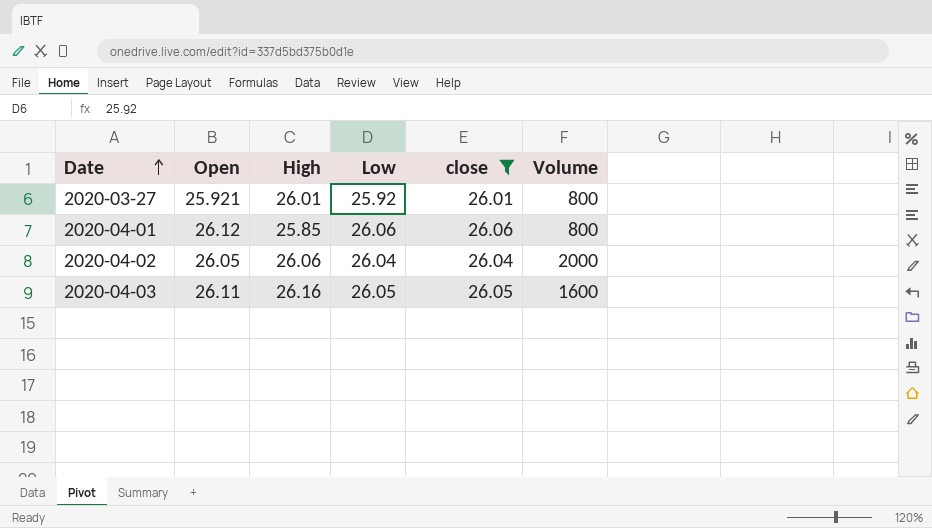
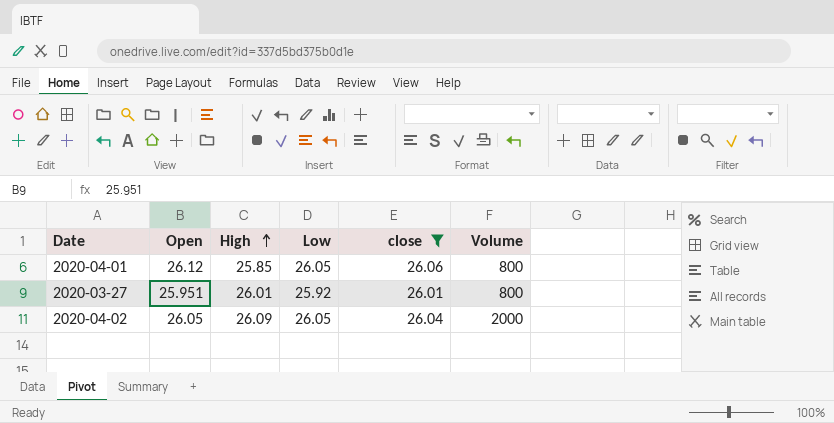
row order: Date ascending -> High ascending
row 2020-04-03: 26.11 | 26.16 | 26.05 | 26.05 | 1600 -> none
2020-04-01 | Low: 26.06 -> 26.05
2020-03-27 | Open: 25.921 -> 25.951
2020-04-02 | High: 26.06 -> 26.09
2020-04-02 | Low: 26.04 -> 26.05

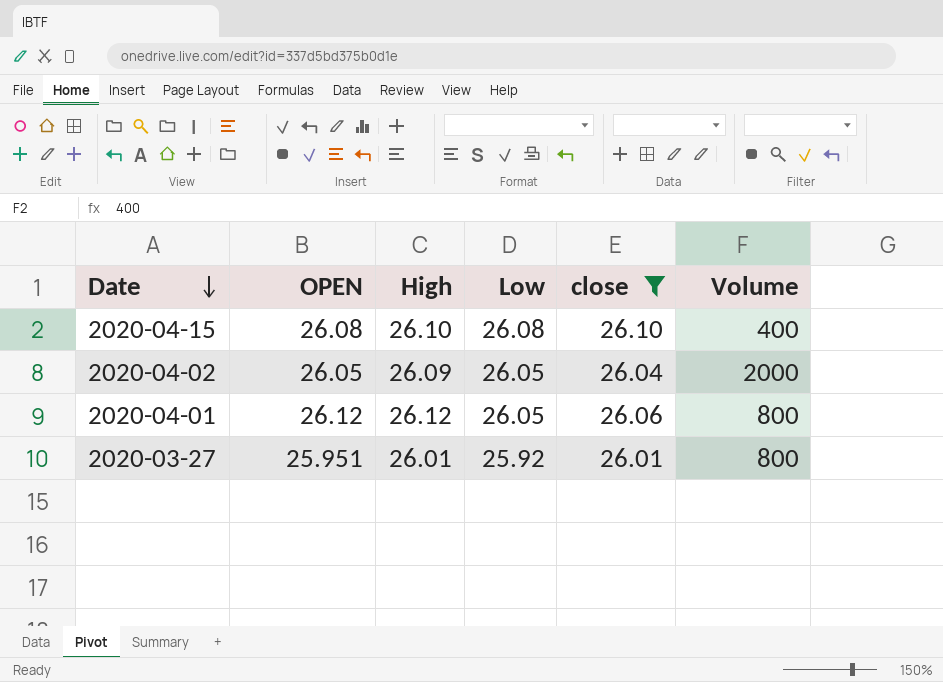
row order: High ascending -> Date descending
column name: Open -> OPEN
row 2020-04-15: none -> 26.08 | 26.10 | 26.08 | 26.10 | 400
2020-04-01 | High: 25.85 -> 26.12

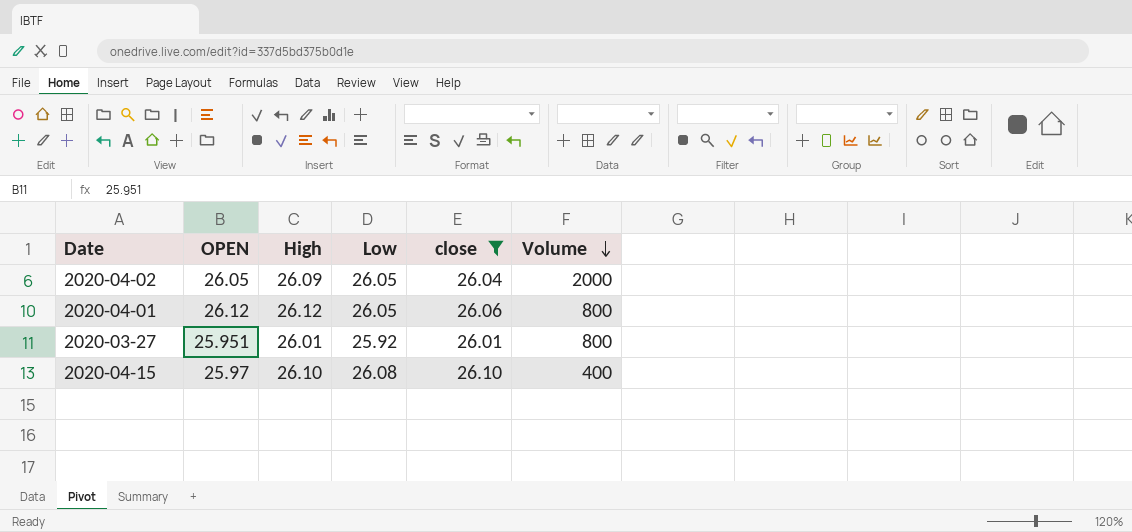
row order: Date descending -> Volume descending
2020-04-15 | OPEN: 26.08 -> 25.97

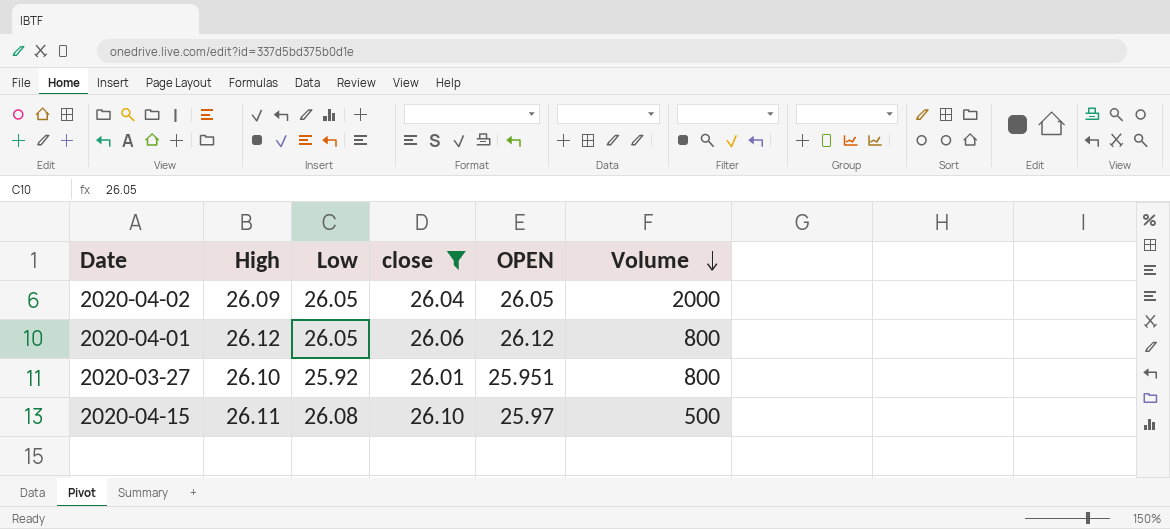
column OPEN | position: 2 -> 5
2020-03-27 | High: 26.01 -> 26.10
2020-04-15 | High: 26.10 -> 26.11
2020-04-15 | Volume: 400 -> 500

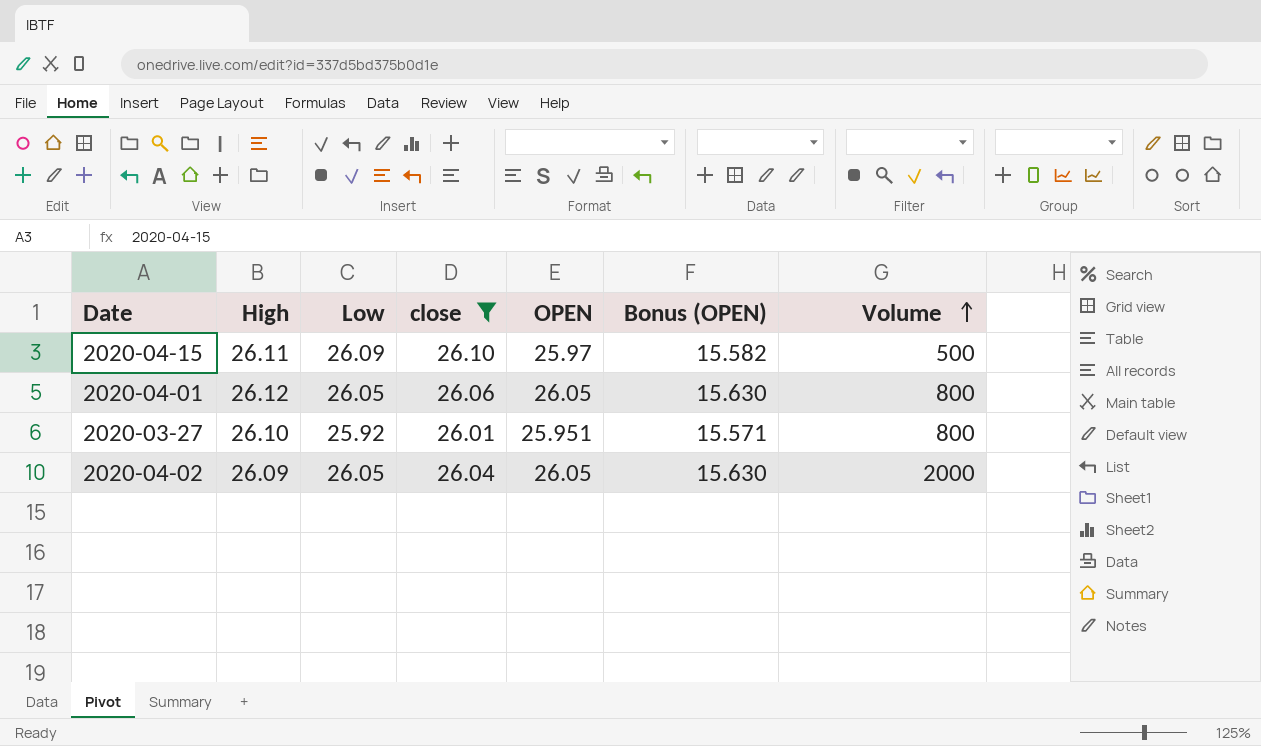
row order: Volume descending -> Volume ascending
column Bonus (OPEN) | formula: none -> [OPEN] * 0.6
2020-04-15 | Low: 26.08 -> 26.09
2020-04-01 | OPEN: 26.12 -> 26.05

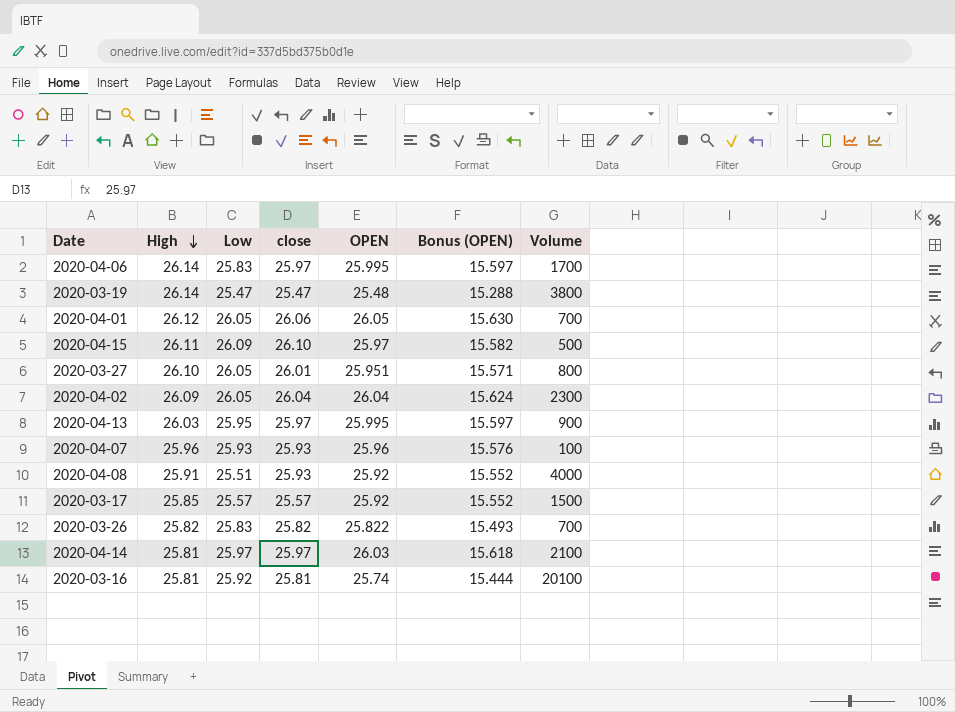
filter: close >= 26.01 -> none
row order: Volume ascending -> High descending
2020-04-01 | Volume: 800 -> 700
2020-03-27 | Low: 25.92 -> 26.05
2020-04-02 | OPEN: 26.05 -> 26.04
2020-04-02 | Bonus (OPEN): 15.630 -> 15.624
2020-04-02 | Volume: 2000 -> 2300

